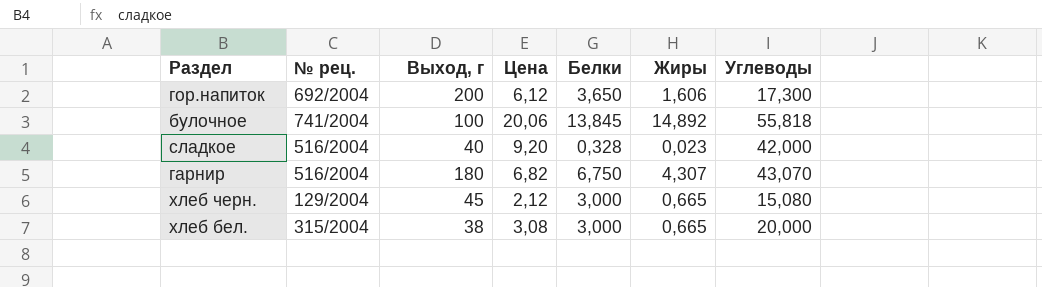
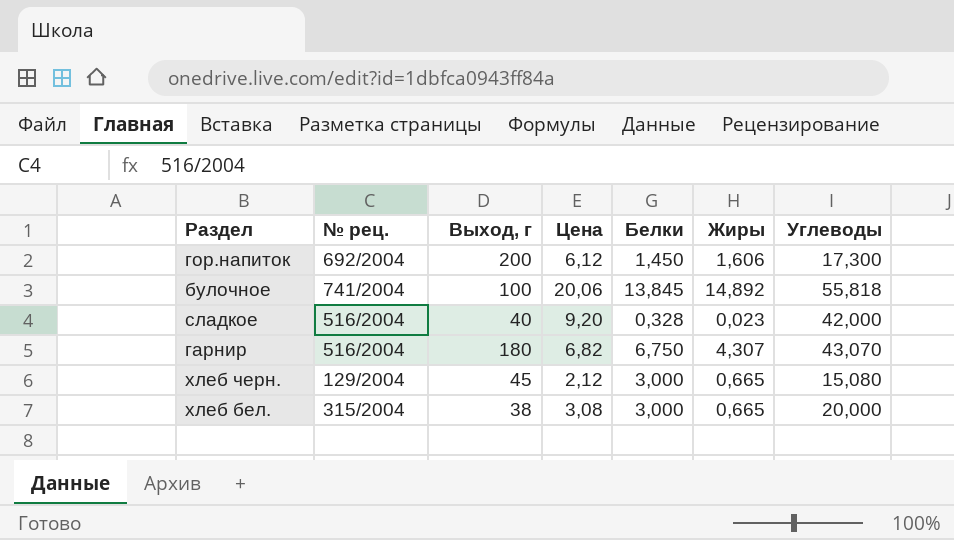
гор.напиток | Белки: 3,650 -> 1,450

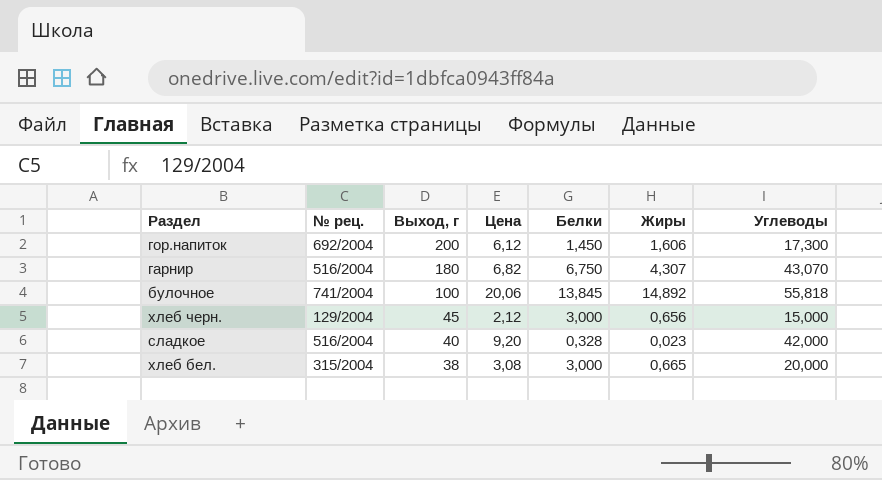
row order: none -> Выход, г descending
хлеб черн. | Жиры: 0,665 -> 0,656
хлеб черн. | Углеводы: 15,080 -> 15,000

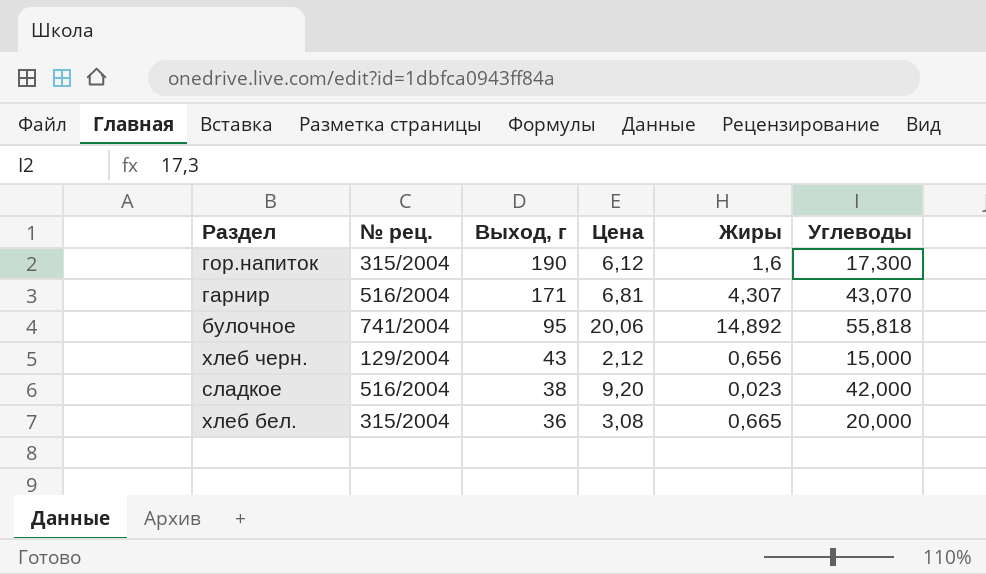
column Белки | position: 5 -> none
гор.напиток | № рец.: 692/2004 -> 315/2004
гор.напиток | Выход, г: 200 -> 190
гор.напиток | Жиры: 1,606 -> 1,6
гарнир | Выход, г: 180 -> 171
гарнир | Цена: 6,82 -> 6,81
булочное | Выход, г: 100 -> 95
хлеб черн. | Выход, г: 45 -> 43
сладкое | Выход, г: 40 -> 38
хлеб бел. | Выход, г: 38 -> 36

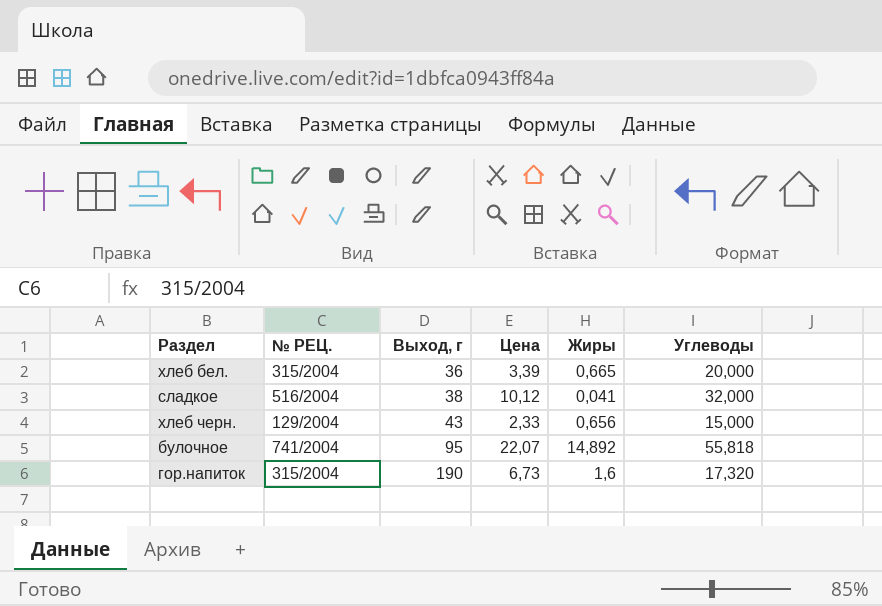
row order: Выход, г descending -> Выход, г ascending
column name: № рец. -> № РЕЦ.
row гарнир: 516/2004 | 171 | 6,81 | 4,307 | 43,070 -> none
хлеб бел. | Цена: 3,08 -> 3,39
сладкое | Цена: 9,20 -> 10,12
сладкое | Жиры: 0,023 -> 0,041
сладкое | Углеводы: 42,000 -> 32,000
хлеб черн. | Цена: 2,12 -> 2,33
булочное | Цена: 20,06 -> 22,07
гор.напиток | Цена: 6,12 -> 6,73
гор.напиток | Углеводы: 17,300 -> 17,320

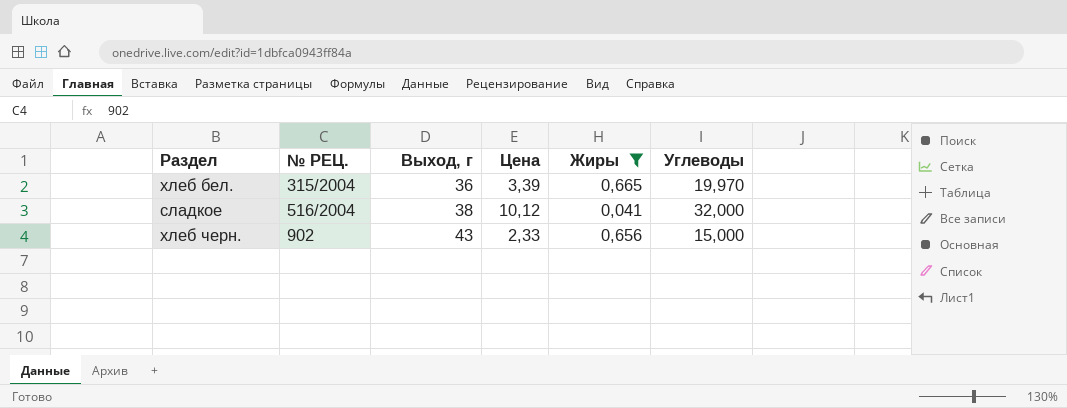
filter: none -> Жиры <= 0,665
хлеб бел. | Углеводы: 20,000 -> 19,970
хлеб черн. | № РЕЦ.: 129/2004 -> 902

